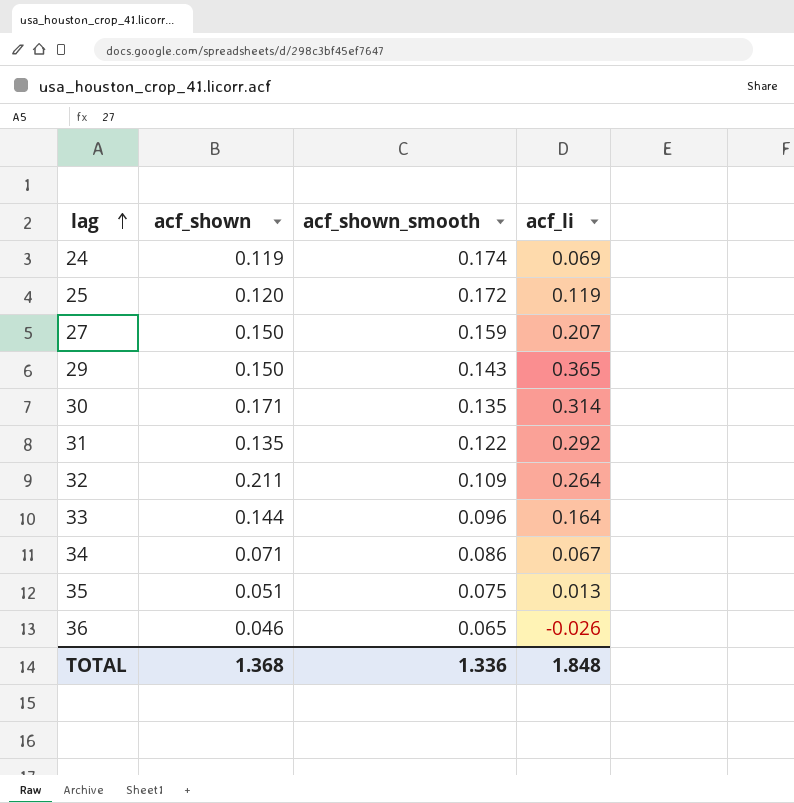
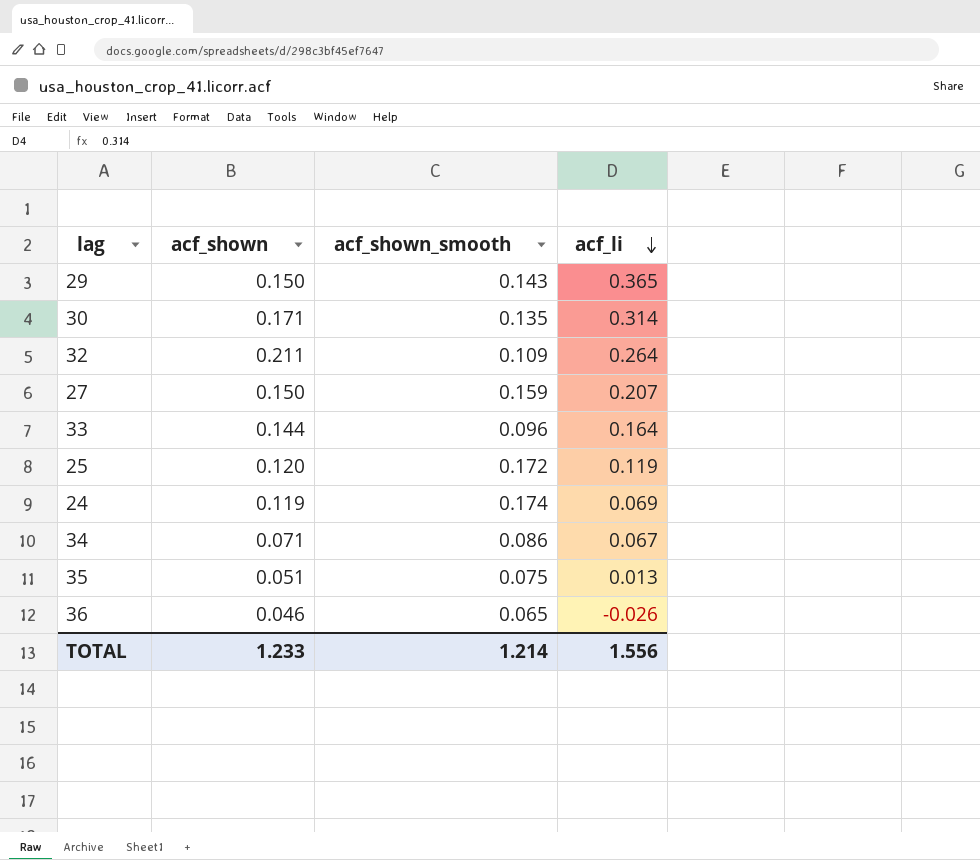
row order: lag ascending -> acf_li descending
row 31: 0.135 | 0.122 | 0.292 -> none
TOTAL | acf_shown: 1.368 -> 1.233
TOTAL | acf_shown_smooth: 1.336 -> 1.214
TOTAL | acf_li: 1.848 -> 1.556

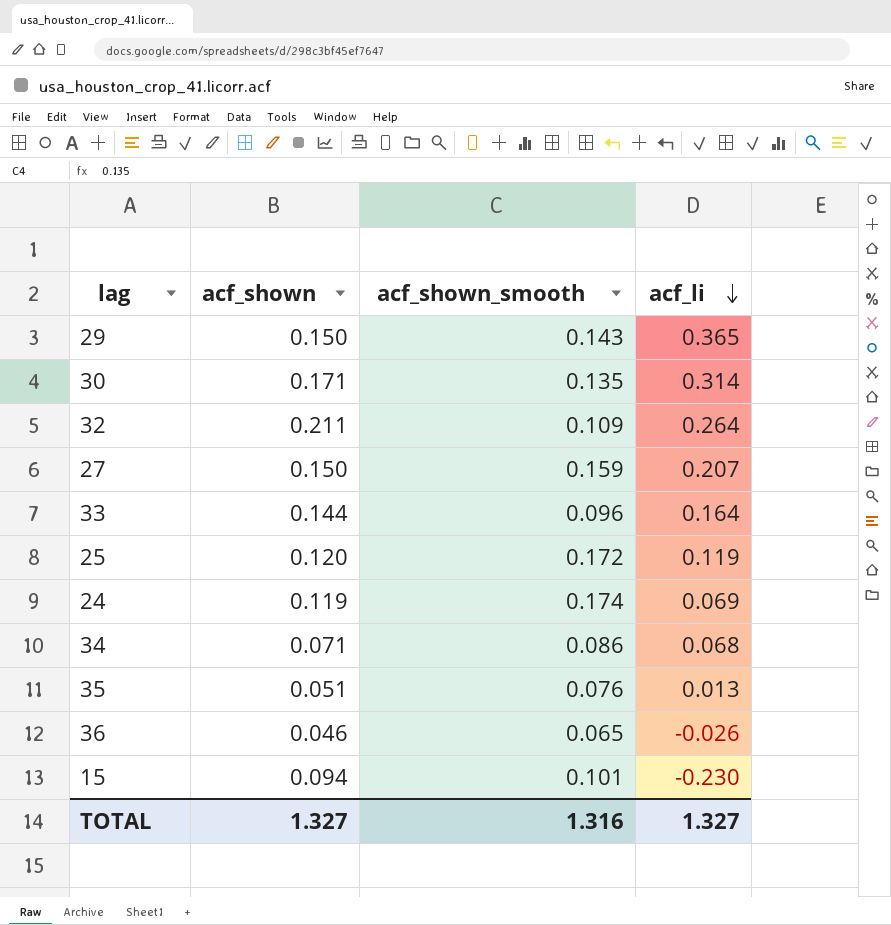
34 | acf_li: 0.067 -> 0.068
35 | acf_shown_smooth: 0.075 -> 0.076
row 15: none -> 0.094 | 0.101 | -0.230
TOTAL | acf_shown: 1.233 -> 1.327
TOTAL | acf_shown_smooth: 1.214 -> 1.316
TOTAL | acf_li: 1.556 -> 1.327

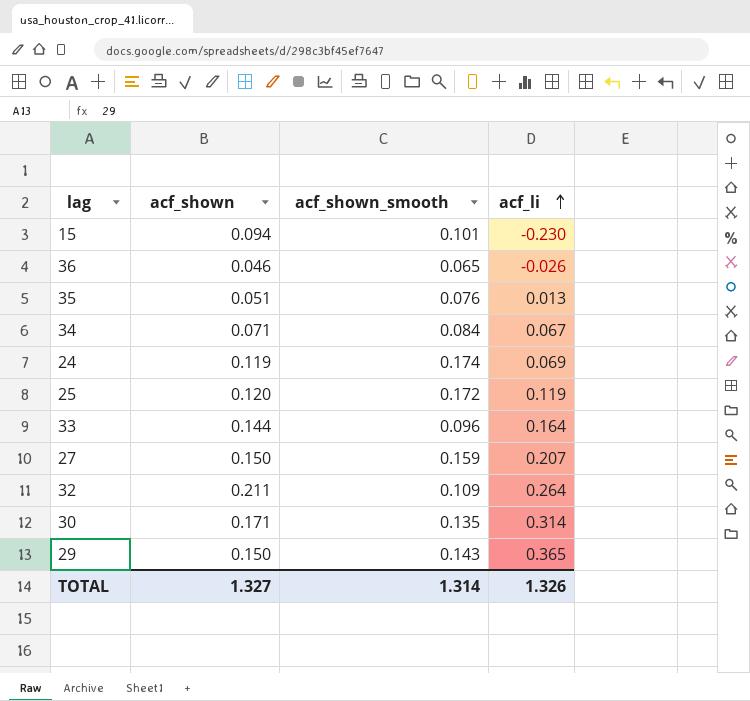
row order: acf_li descending -> acf_li ascending
34 | acf_shown_smooth: 0.086 -> 0.084
34 | acf_li: 0.068 -> 0.067
TOTAL | acf_shown_smooth: 1.316 -> 1.314
TOTAL | acf_li: 1.327 -> 1.326

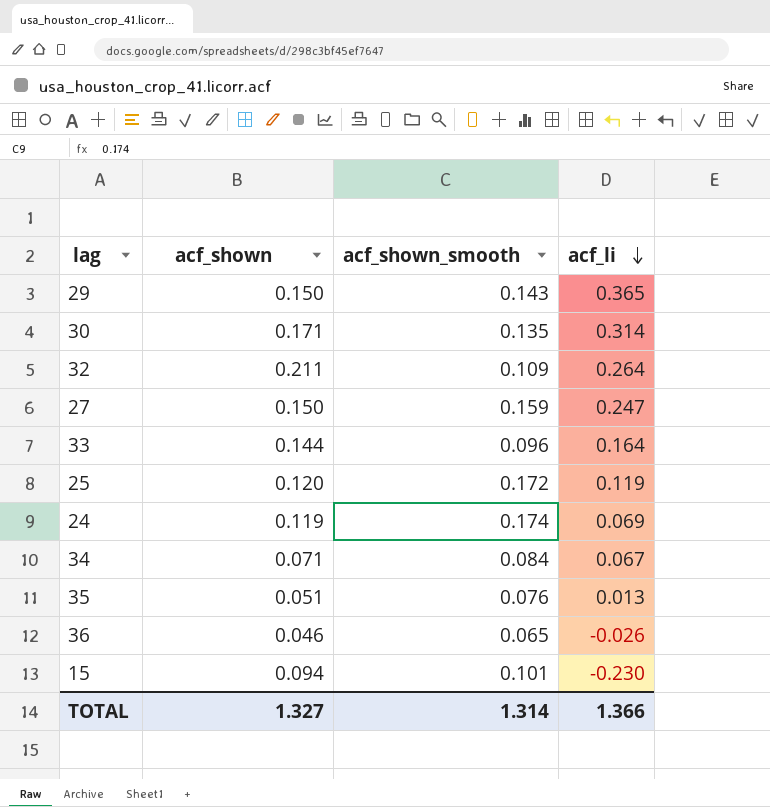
row order: acf_li ascending -> acf_li descending
27 | acf_li: 0.207 -> 0.247
TOTAL | acf_li: 1.326 -> 1.366

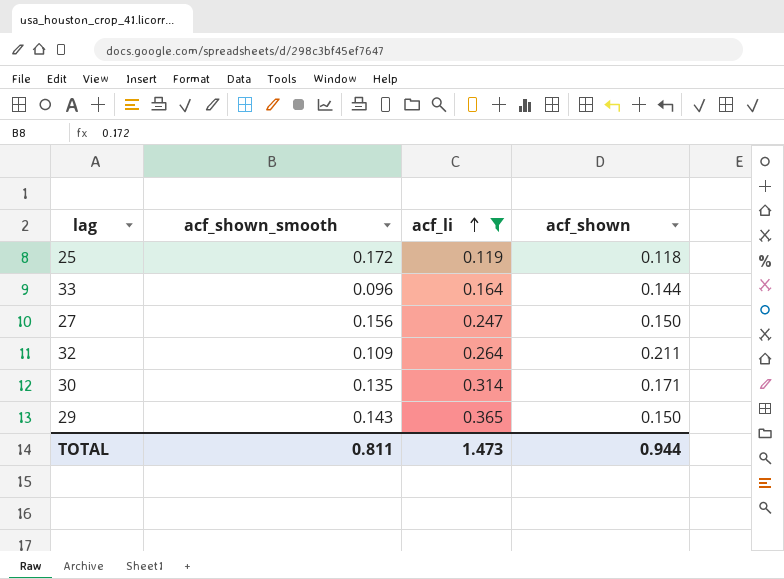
filter: none -> acf_li >= 0.119
row order: acf_li descending -> acf_li ascending
column acf_shown | position: 2 -> 4
25 | acf_shown: 0.120 -> 0.118
27 | acf_shown_smooth: 0.159 -> 0.156
TOTAL | acf_shown_smooth: 1.314 -> 0.811
TOTAL | acf_li: 1.366 -> 1.473
TOTAL | acf_shown: 1.327 -> 0.944

